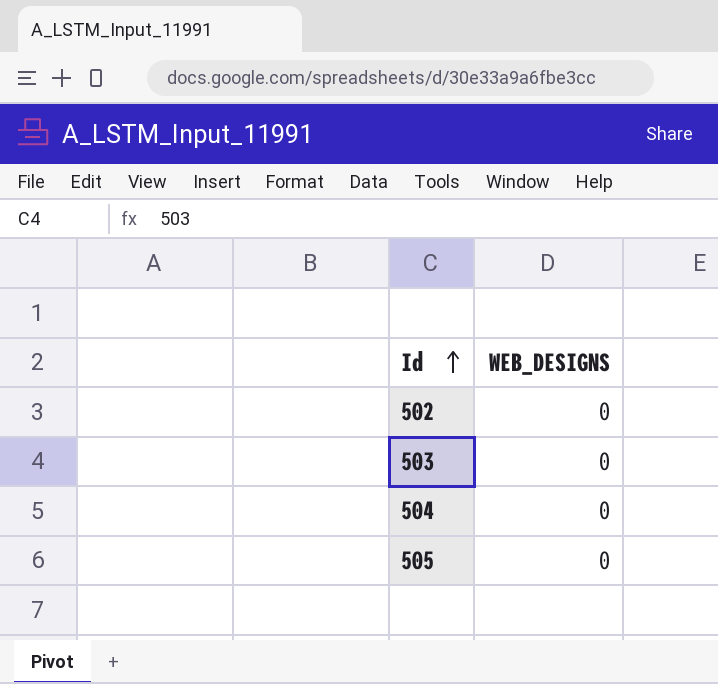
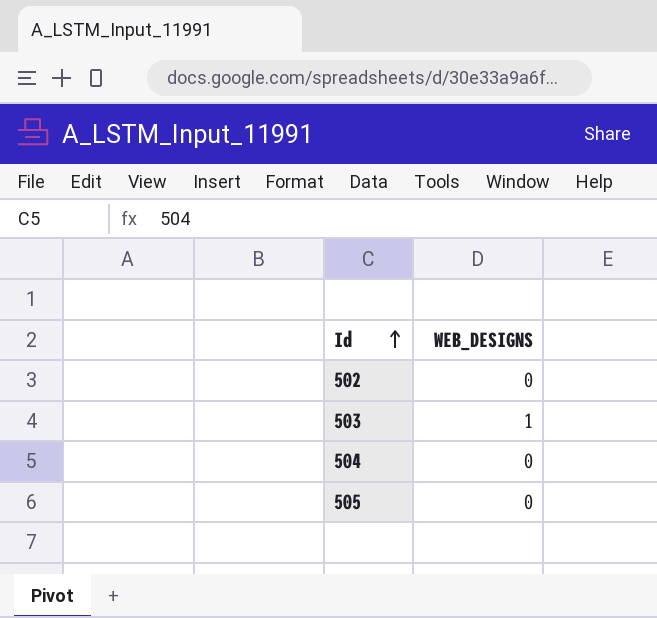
503 | WEB_DESIGNS: 0 -> 1

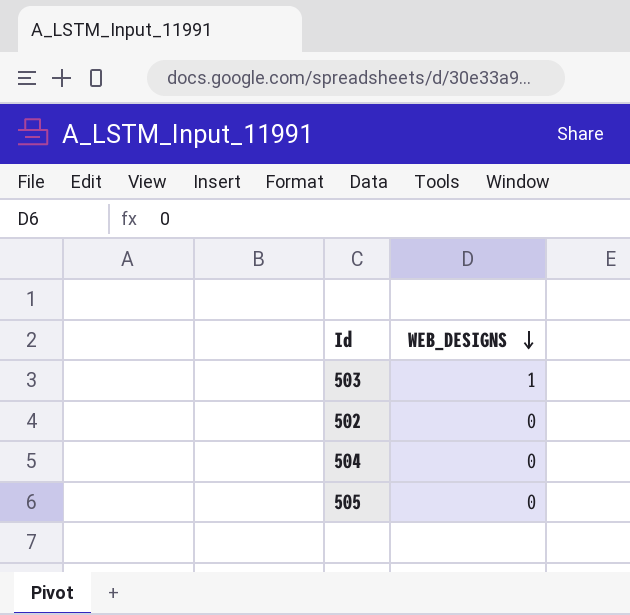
row order: Id ascending -> WEB_DESIGNS descending

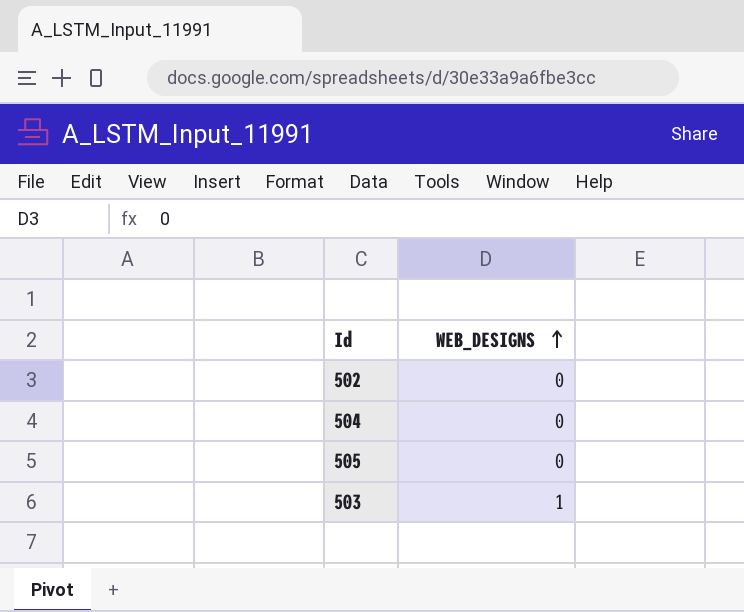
row order: WEB_DESIGNS descending -> WEB_DESIGNS ascending

